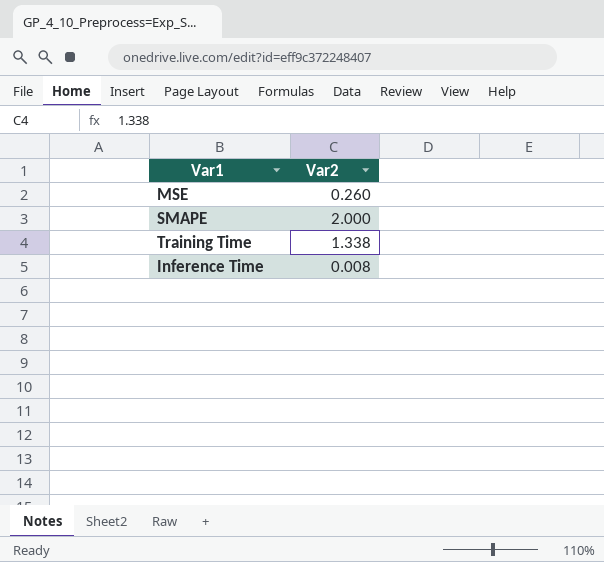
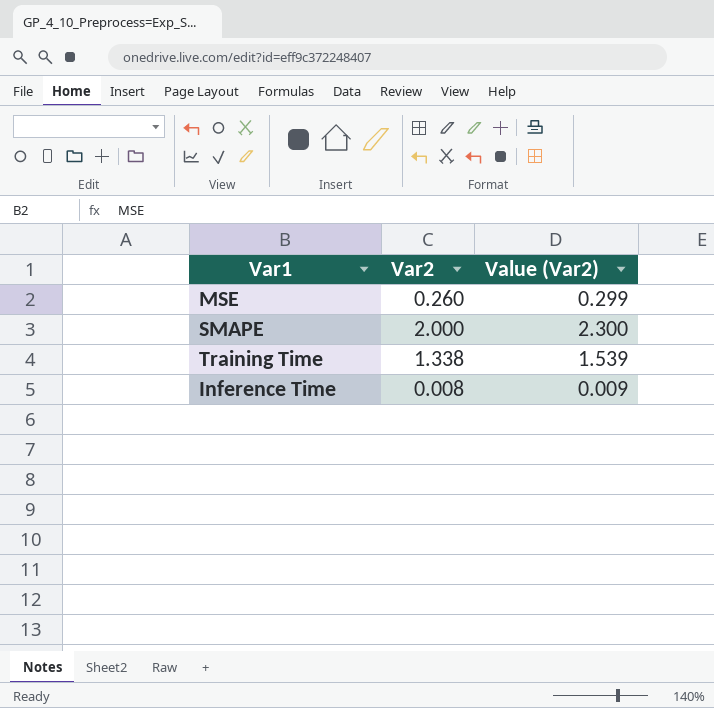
column Value (Var2) | formula: none -> [Var2] * 1.15

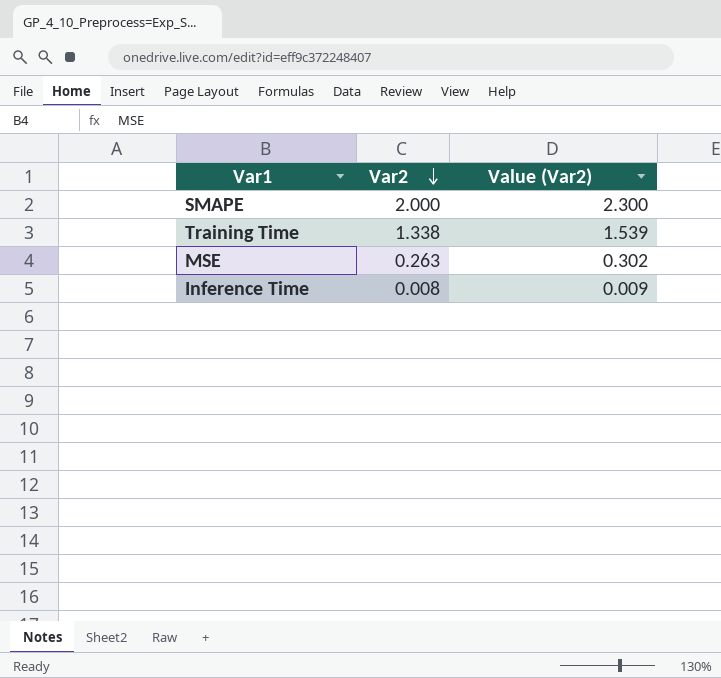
row order: none -> Var2 descending
MSE | Var2: 0.260 -> 0.263
MSE | Value (Var2): 0.299 -> 0.302

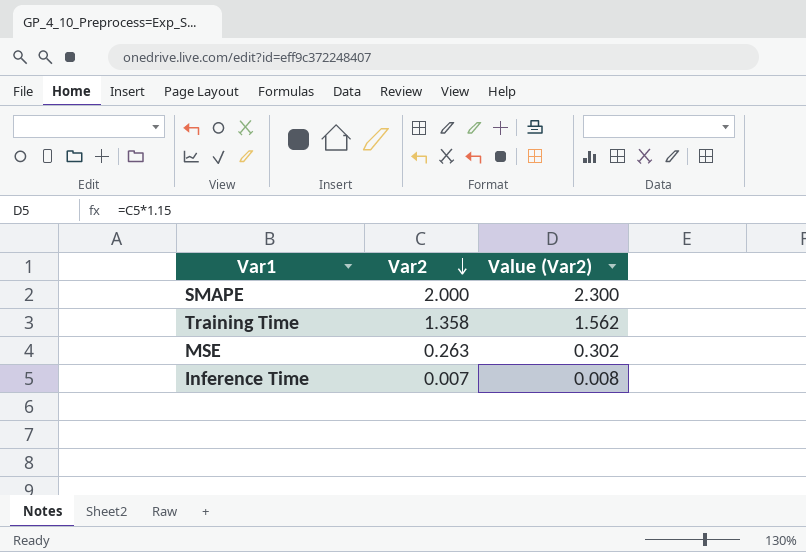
Training Time | Var2: 1.338 -> 1.358
Training Time | Value (Var2): 1.539 -> 1.562
Inference Time | Var2: 0.008 -> 0.007
Inference Time | Value (Var2): 0.009 -> 0.008

